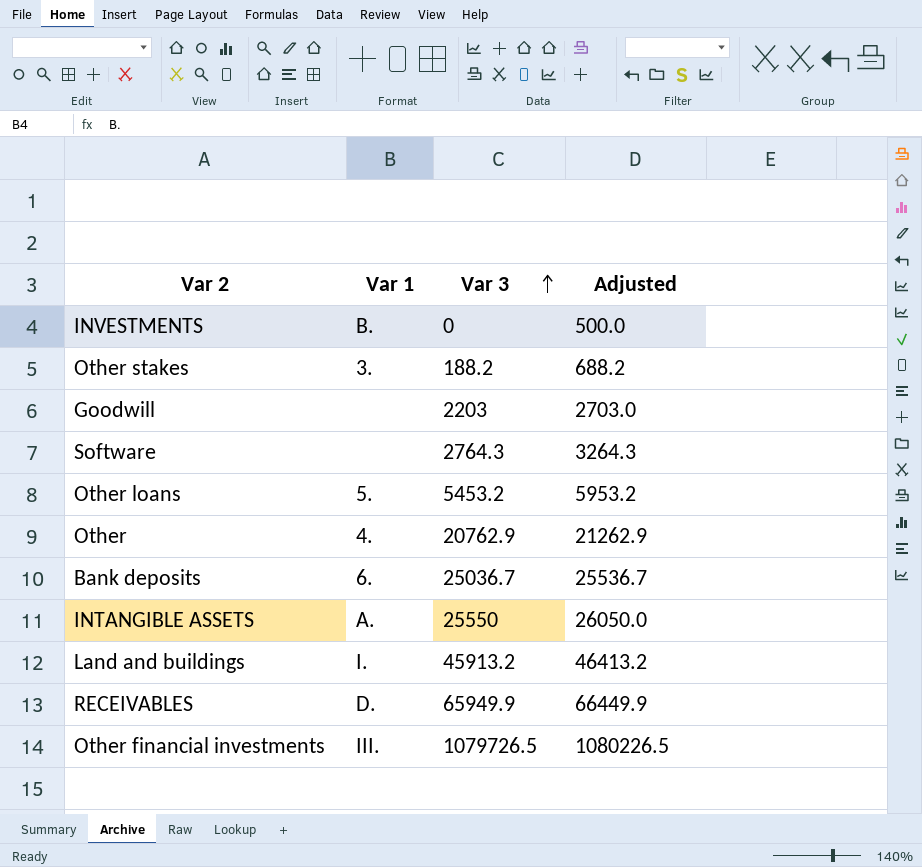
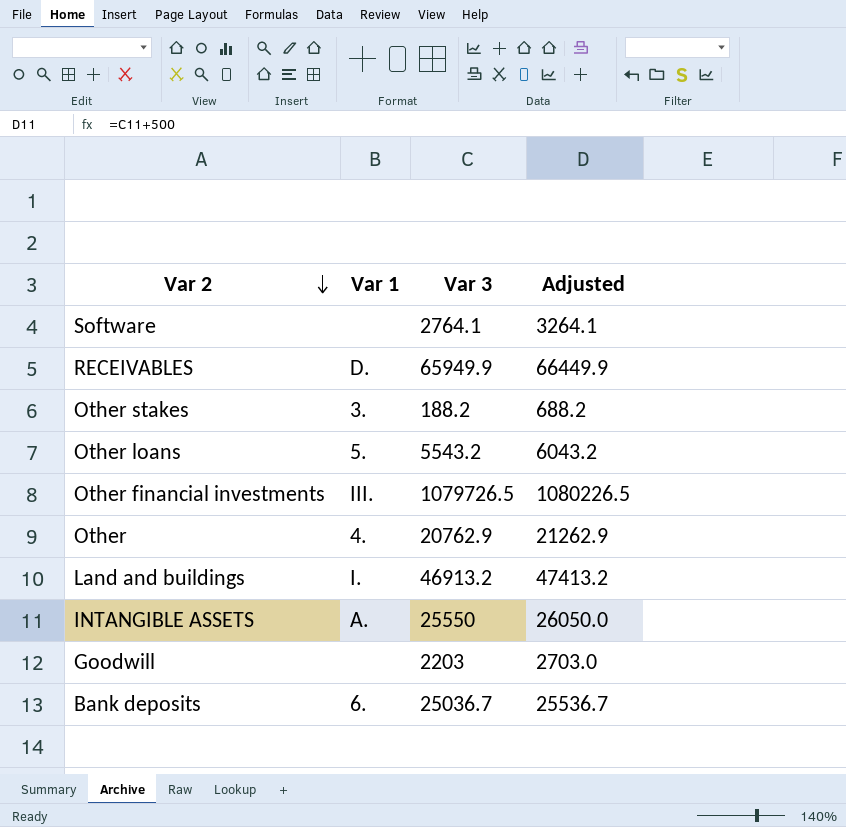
row order: Var 3 ascending -> Var 2 descending
row INVESTMENTS: B. | 0 | 500.0 -> none
Software | Var 3: 2764.3 -> 2764.1
Software | Adjusted: 3264.3 -> 3264.1
Other loans | Var 3: 5453.2 -> 5543.2
Other loans | Adjusted: 5953.2 -> 6043.2
Land and buildings | Var 3: 45913.2 -> 46913.2
Land and buildings | Adjusted: 46413.2 -> 47413.2

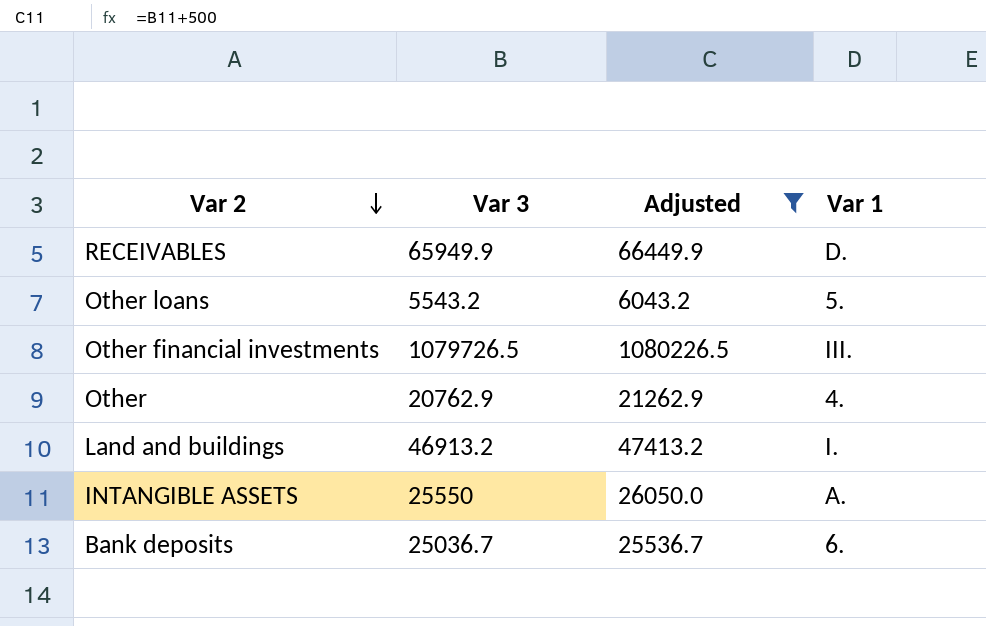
filter: none -> Adjusted >= 6043.2
column Var 1 | position: 2 -> 4

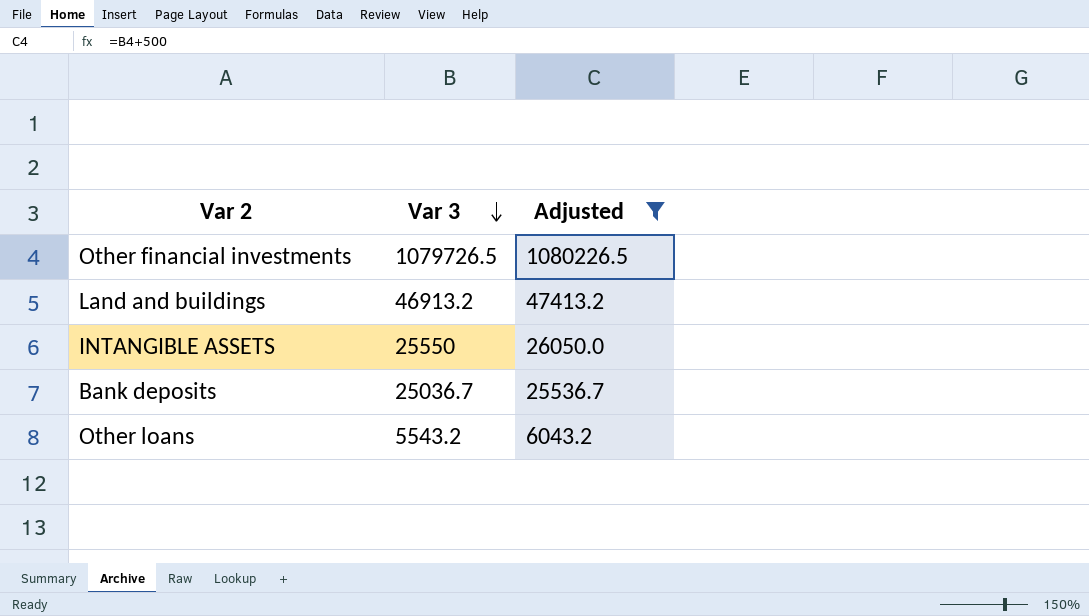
row order: Var 2 descending -> Var 3 descending
column Var 1 | position: 4 -> none
row RECEIVABLES: 65949.9 | 66449.9 | D. -> none
row Other: 20762.9 | 21262.9 | 4. -> none

